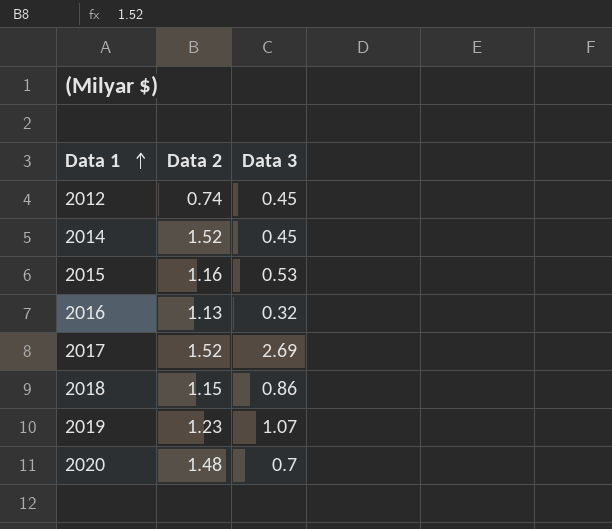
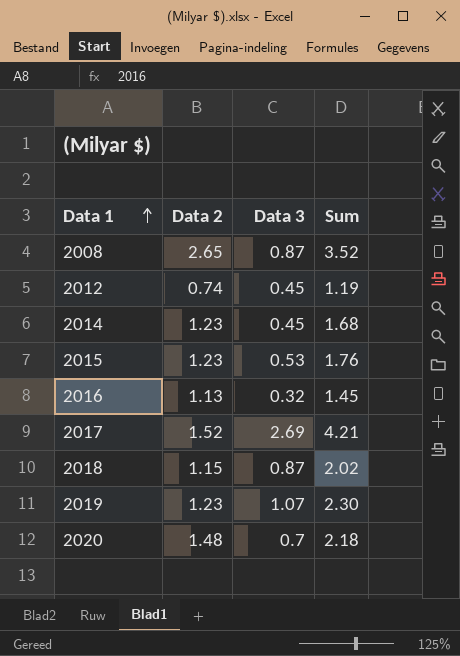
column Sum | formula: none -> [Data 2] + [Data 3]
row 2008: none -> 2.65 | 0.87 | 3.52
2014 | Data 2: 1.52 -> 1.23
2015 | Data 2: 1.16 -> 1.23
2018 | Data 3: 0.86 -> 0.87

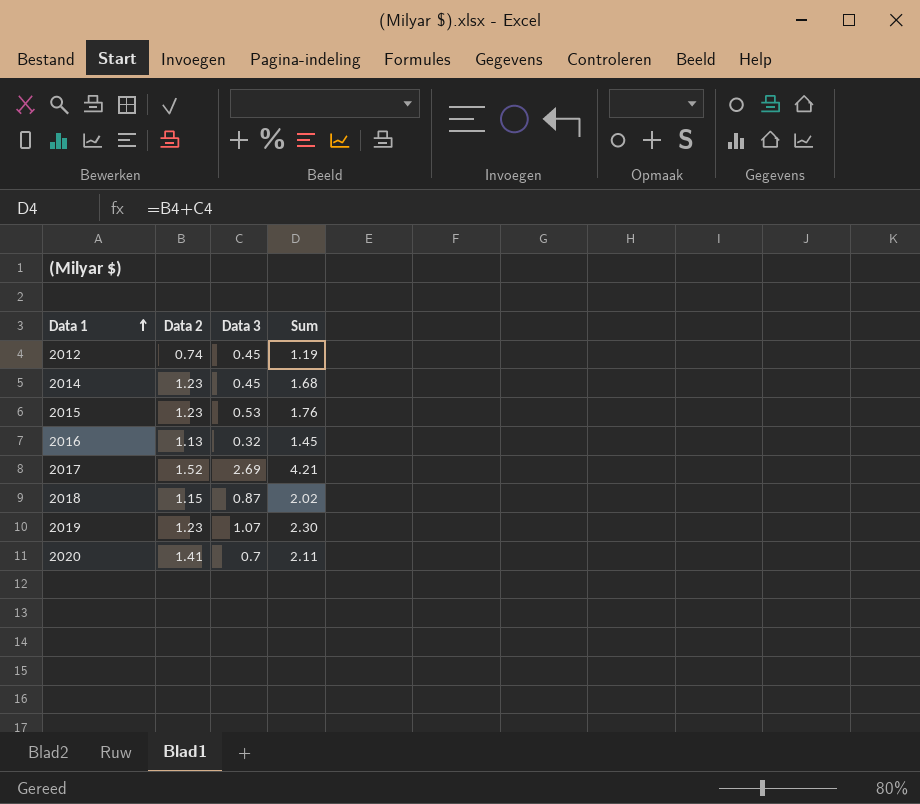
row 2008: 2.65 | 0.87 | 3.52 -> none
2020 | Data 2: 1.48 -> 1.41
2020 | Sum: 2.18 -> 2.11

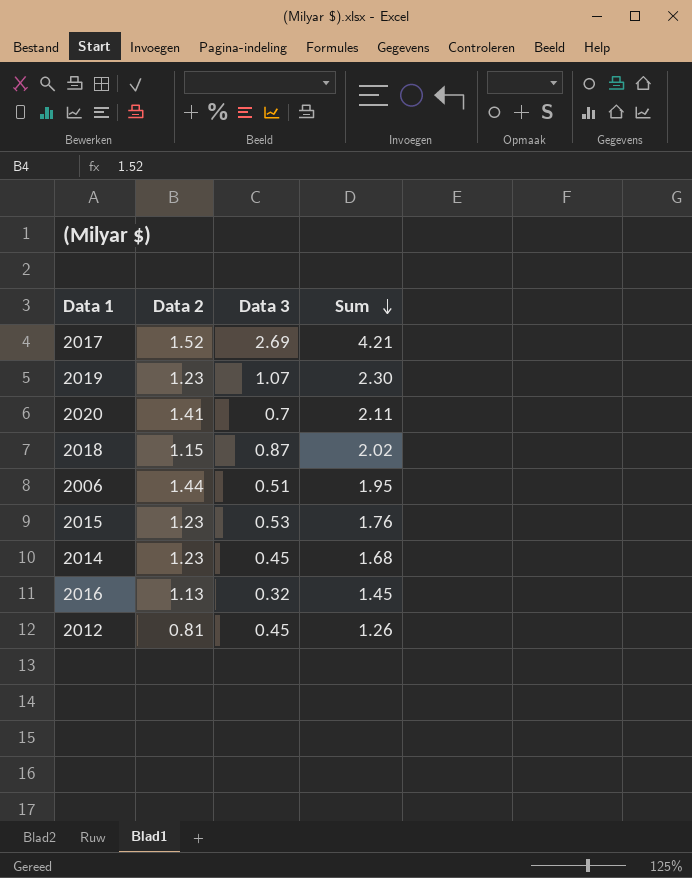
row order: Data 1 ascending -> Sum descending
row 2006: none -> 1.44 | 0.51 | 1.95
2012 | Data 2: 0.74 -> 0.81
2012 | Sum: 1.19 -> 1.26

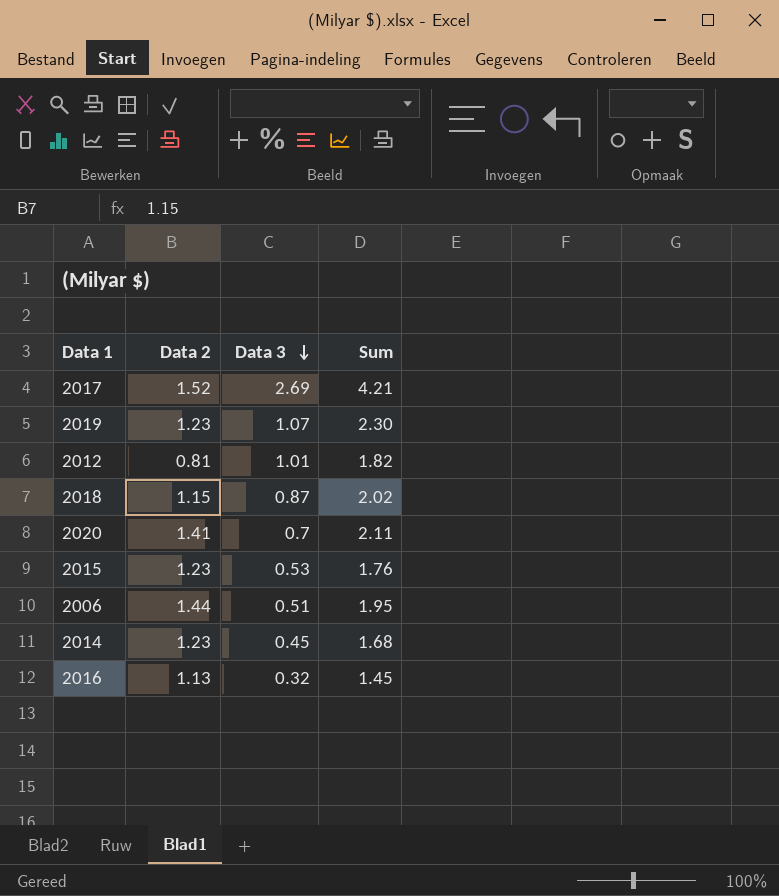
row order: Sum descending -> Data 3 descending
2012 | Data 3: 0.45 -> 1.01
2012 | Sum: 1.26 -> 1.82

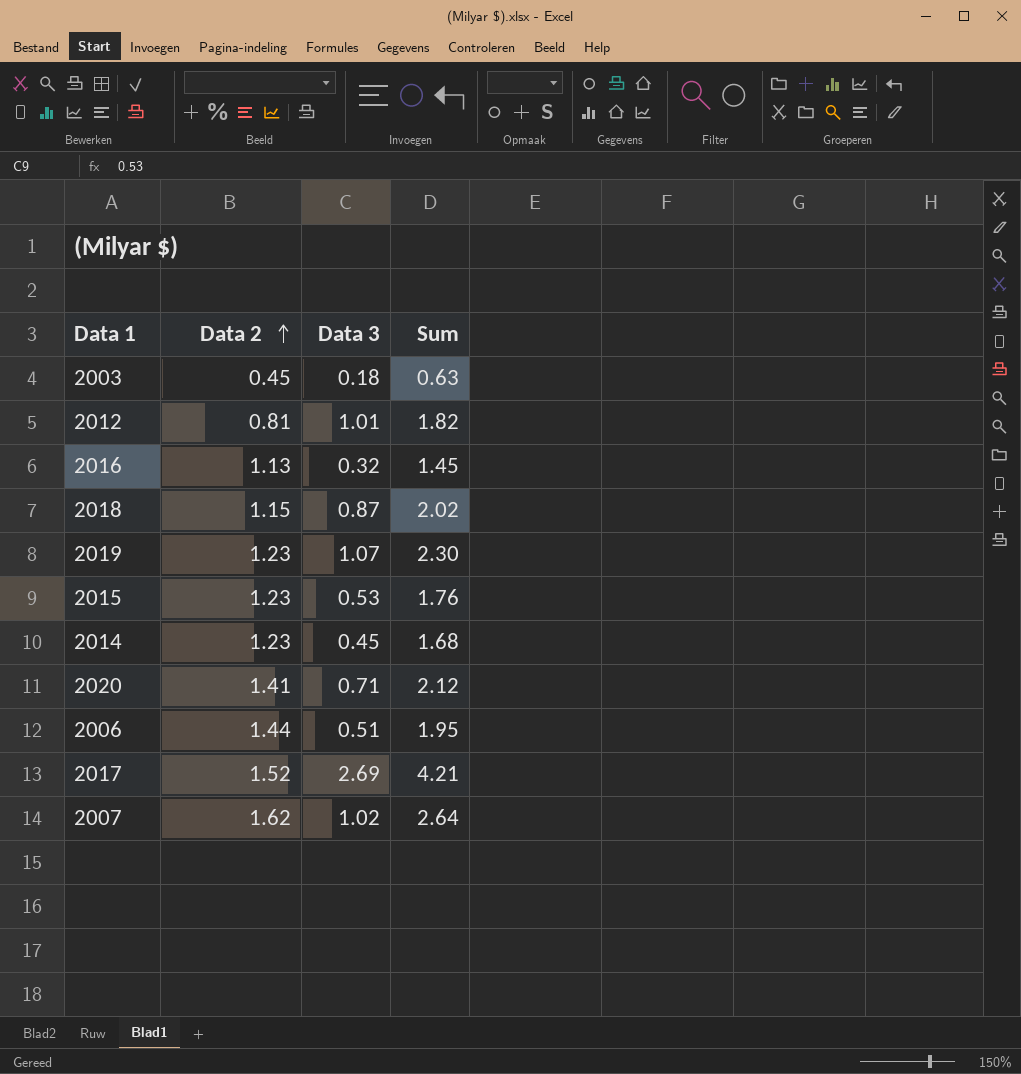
row order: Data 3 descending -> Data 2 ascending
row 2003: none -> 0.45 | 0.18 | 0.63
2020 | Data 3: 0.7 -> 0.71
2020 | Sum: 2.11 -> 2.12
row 2007: none -> 1.62 | 1.02 | 2.64

